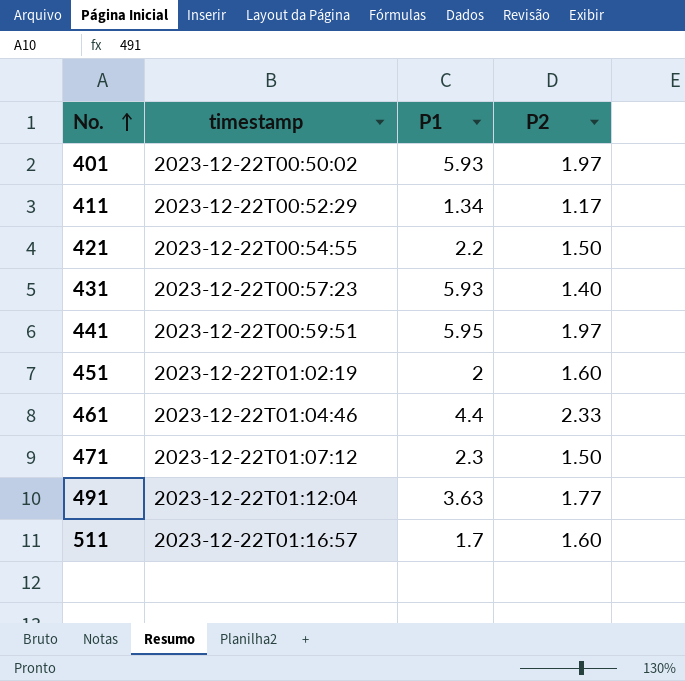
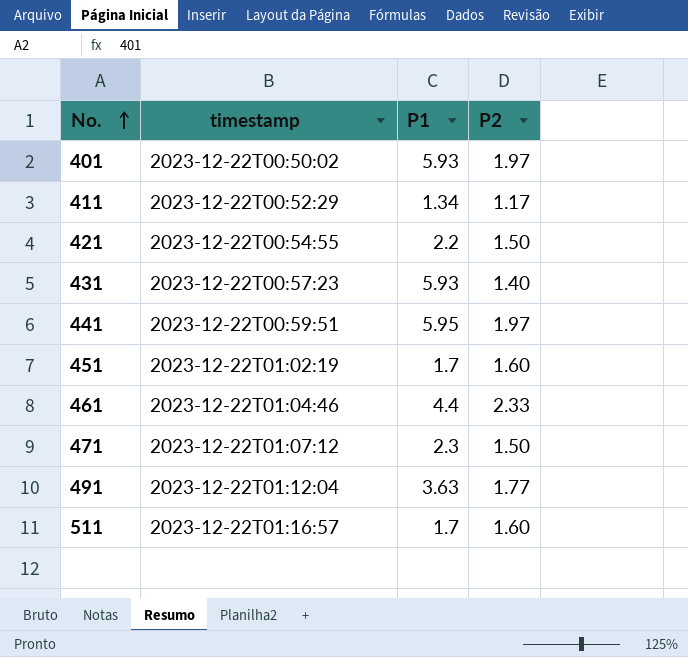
451 | P1: 2 -> 1.7

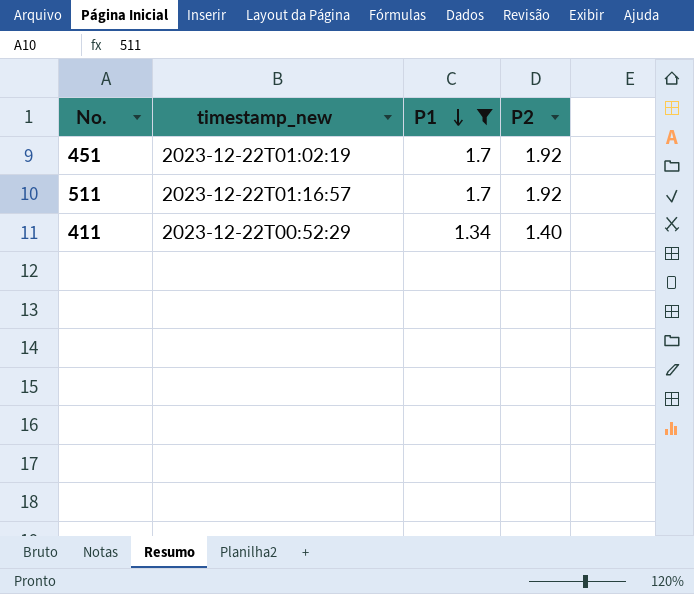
filter: none -> P1 <= 1.7
row order: No. ascending -> P1 descending
column name: timestamp -> timestamp_new
451 | P2: 1.60 -> 1.92
511 | P2: 1.60 -> 1.92
411 | P2: 1.17 -> 1.40

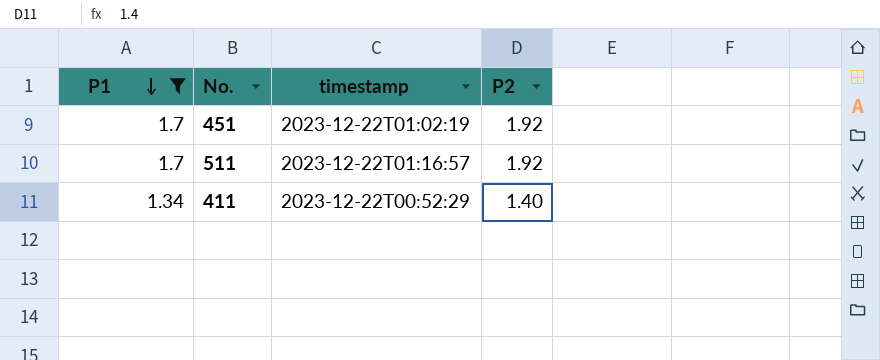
column P1 | position: 3 -> 1
column name: timestamp_new -> timestamp

